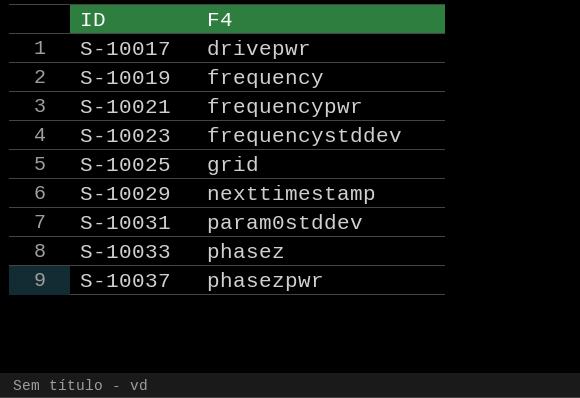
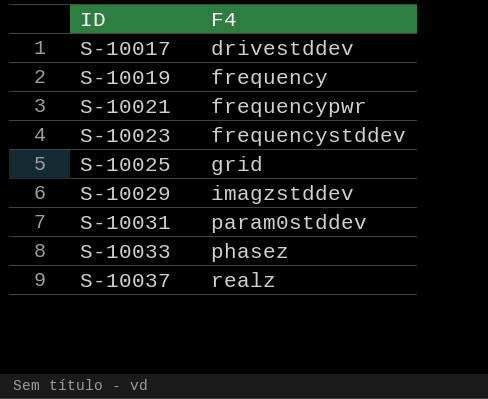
S-10017 | F4: drivepwr -> drivestddev
S-10029 | F4: nexttimestamp -> imagzstddev
S-10037 | F4: phasezpwr -> realz

